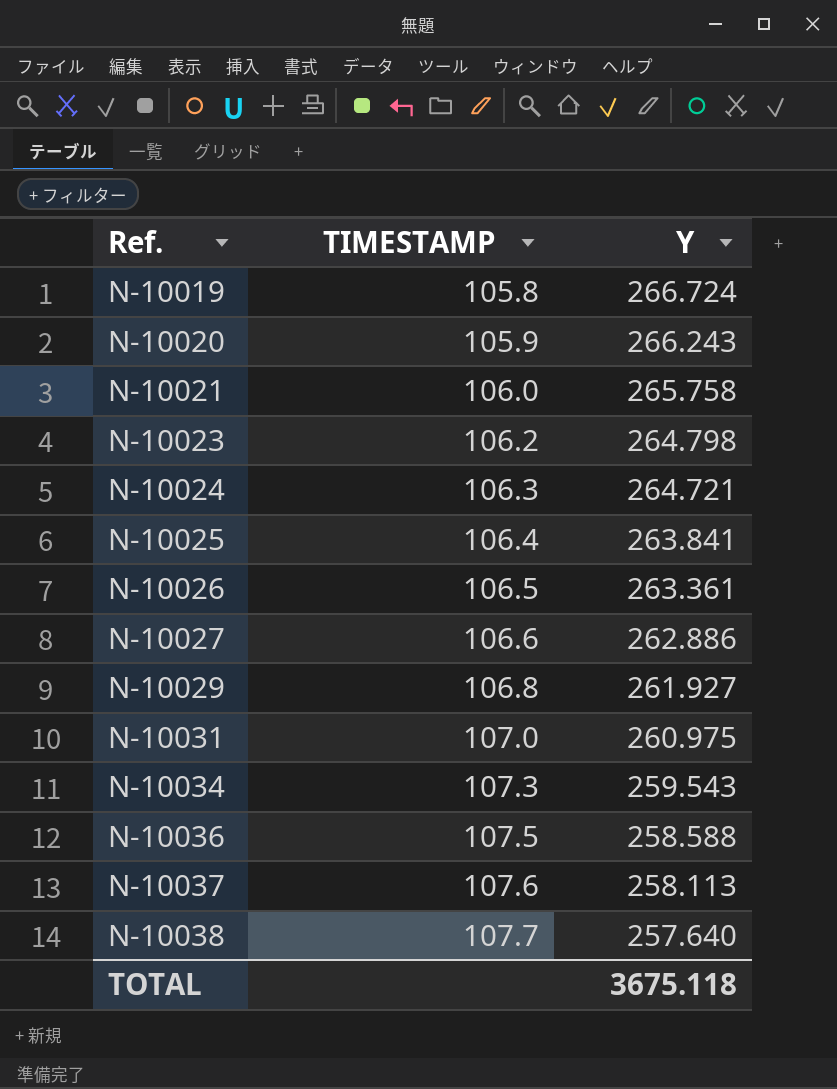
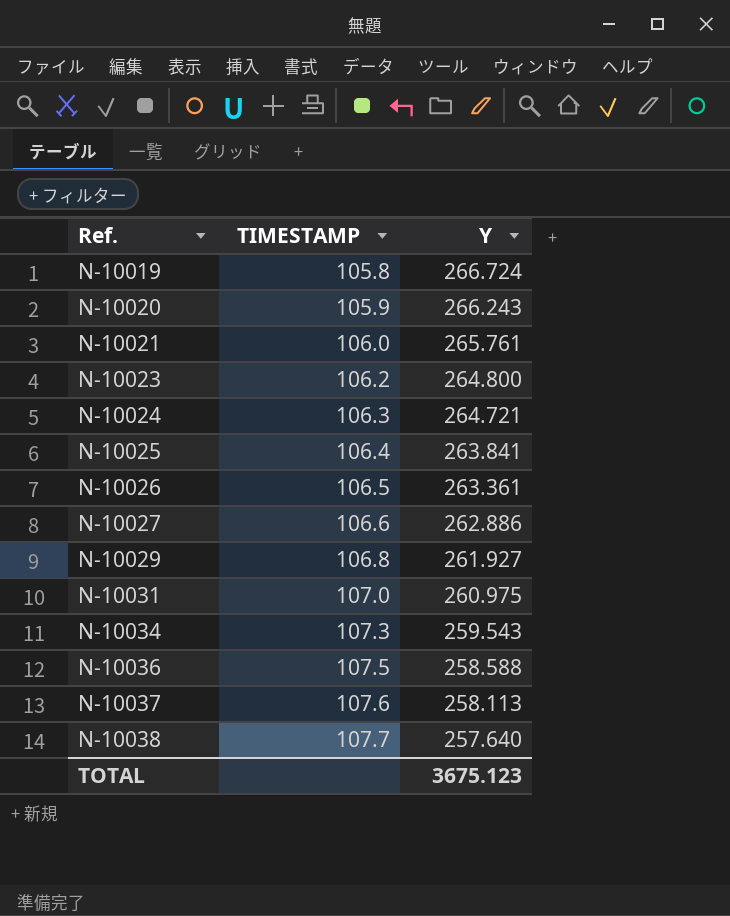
N-10021 | Y: 265.758 -> 265.761
N-10023 | Y: 264.798 -> 264.800
TOTAL | Y: 3675.118 -> 3675.123

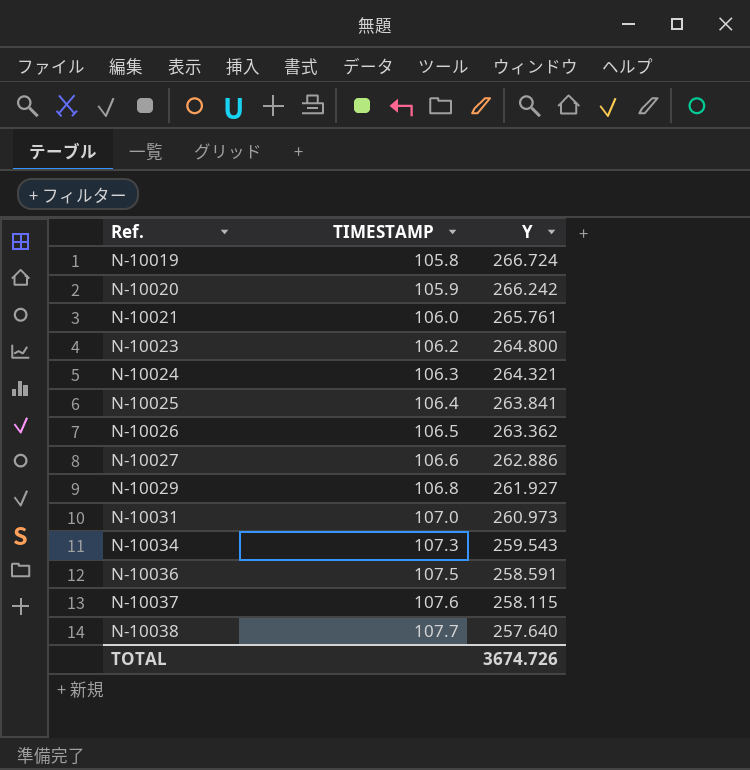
N-10020 | Y: 266.243 -> 266.242
N-10024 | Y: 264.721 -> 264.321
N-10026 | Y: 263.361 -> 263.362
N-10031 | Y: 260.975 -> 260.973
N-10036 | Y: 258.588 -> 258.591
N-10037 | Y: 258.113 -> 258.115
TOTAL | Y: 3675.123 -> 3674.726

